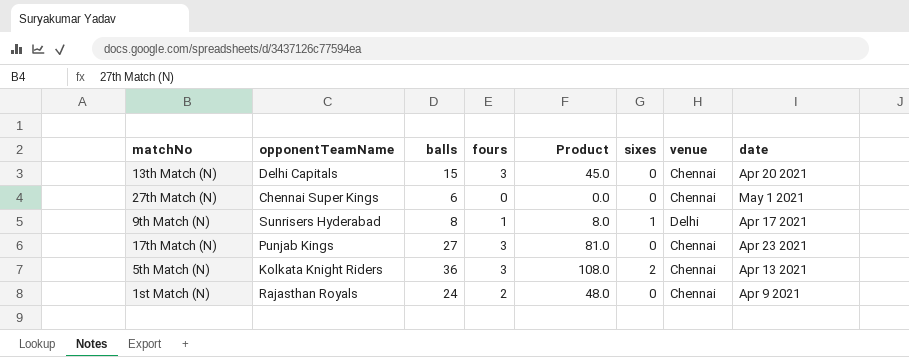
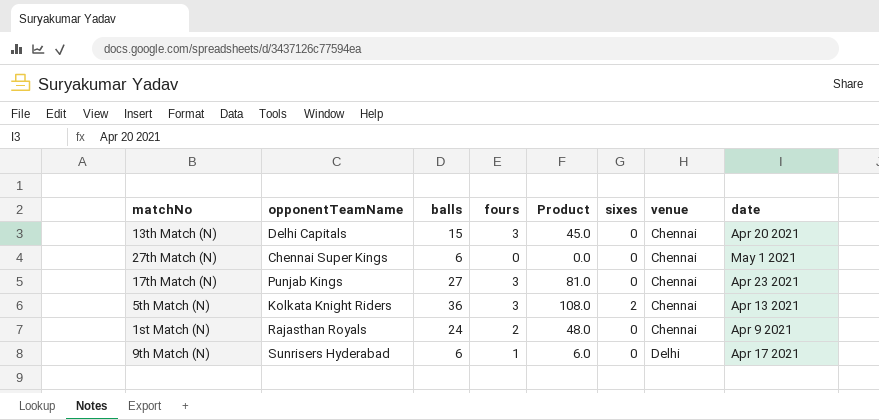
row order: none -> venue ascending
9th Match (N) | balls: 8 -> 6
9th Match (N) | Product: 8.0 -> 6.0
9th Match (N) | sixes: 1 -> 0

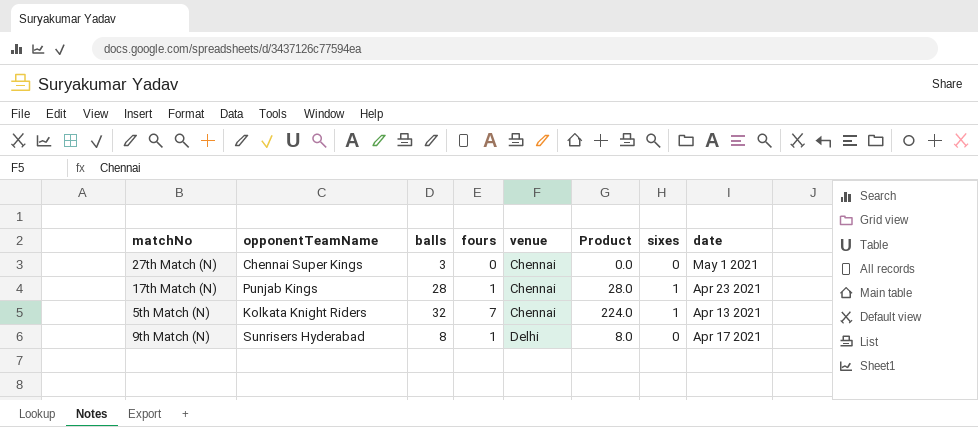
column venue | position: 7 -> 5
row 13th Match (N): Delhi Capitals | 15 | 3 | 45.0 | 0 | Chennai | Apr 20 2021 -> none
row 1st Match (N): Rajasthan Royals | 24 | 2 | 48.0 | 0 | Chennai | Apr 9 2021 -> none
27th Match (N) | balls: 6 -> 3
17th Match (N) | balls: 27 -> 28
17th Match (N) | fours: 3 -> 1
17th Match (N) | Product: 81.0 -> 28.0
17th Match (N) | sixes: 0 -> 1
5th Match (N) | balls: 36 -> 32
5th Match (N) | fours: 3 -> 7
5th Match (N) | Product: 108.0 -> 224.0
5th Match (N) | sixes: 2 -> 1
9th Match (N) | balls: 6 -> 8
9th Match (N) | Product: 6.0 -> 8.0

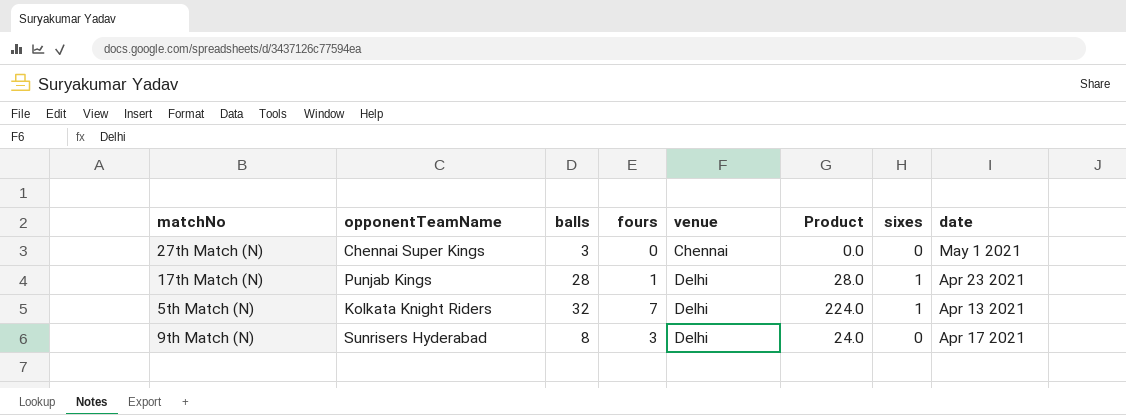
17th Match (N) | venue: Chennai -> Delhi
5th Match (N) | venue: Chennai -> Delhi
9th Match (N) | fours: 1 -> 3
9th Match (N) | Product: 8.0 -> 24.0

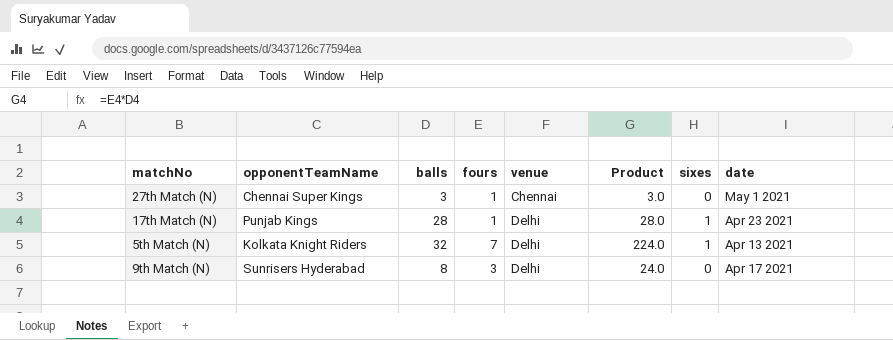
27th Match (N) | fours: 0 -> 1
27th Match (N) | Product: 0.0 -> 3.0

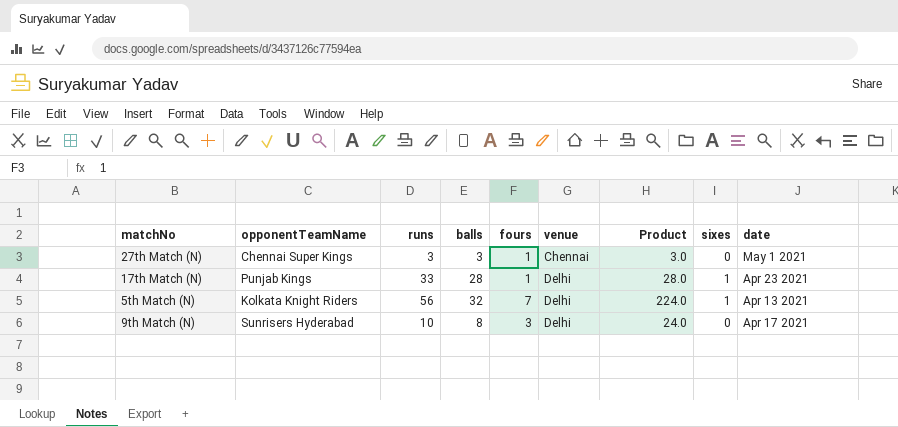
column runs | position: none -> 3

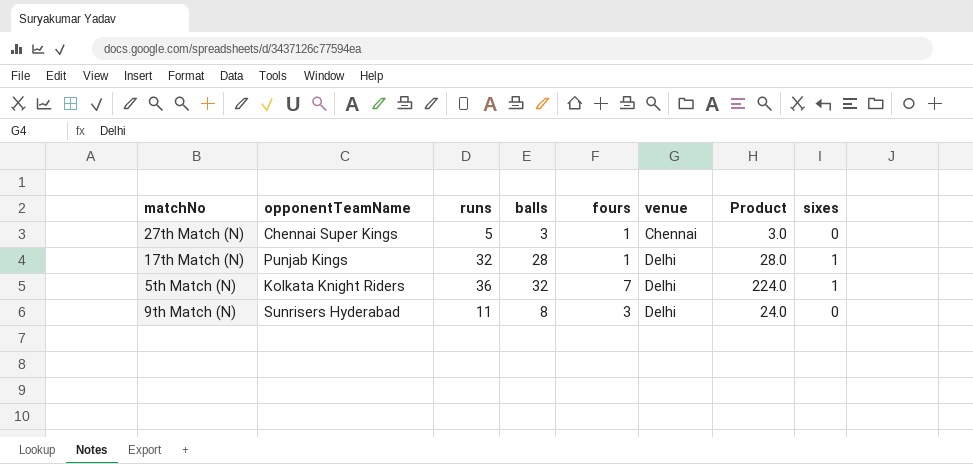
column date | position: 9 -> none
27th Match (N) | runs: 3 -> 5
17th Match (N) | runs: 33 -> 32
5th Match (N) | runs: 56 -> 36
9th Match (N) | runs: 10 -> 11

